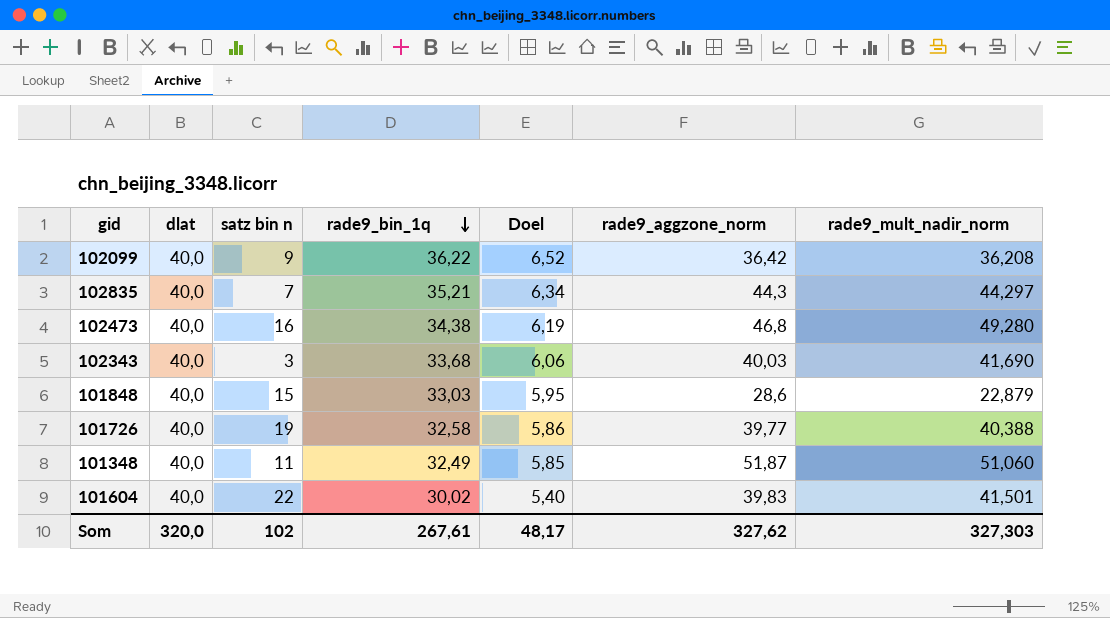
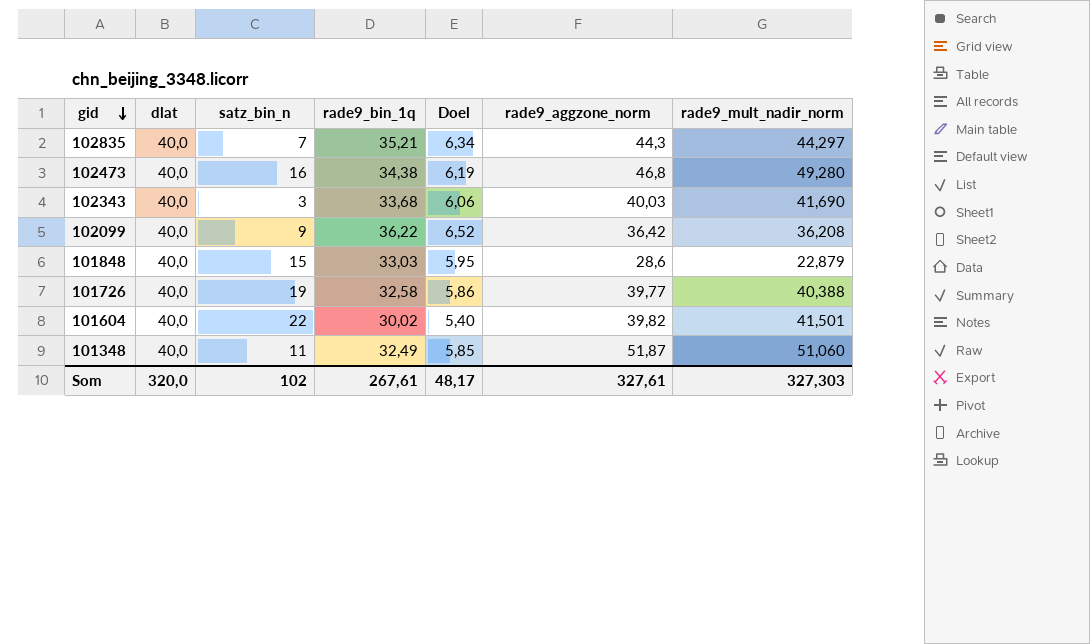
row order: rade9_bin_1q descending -> gid descending
column name: satz bin n -> satz_bin_n
101604 | rade9_aggzone_norm: 39,83 -> 39,82
Som | rade9_aggzone_norm: 327,62 -> 327,61

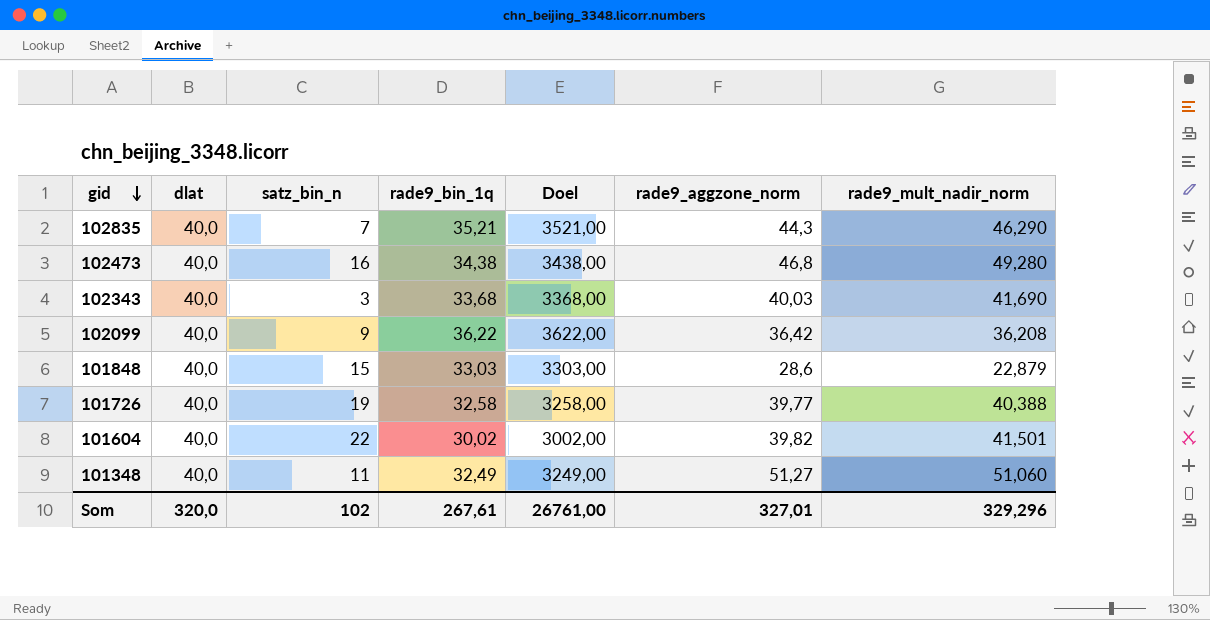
column Doel | formula: [rade9_bin_1q] * 0,18 -> [rade9_bin_1q] * 100
102835 | rade9_mult_nadir_norm: 44,297 -> 46,290
101348 | rade9_aggzone_norm: 51,87 -> 51,27
Som | Doel: 48,17 -> 26761,00
Som | rade9_aggzone_norm: 327,61 -> 327,01
Som | rade9_mult_nadir_norm: 327,303 -> 329,296

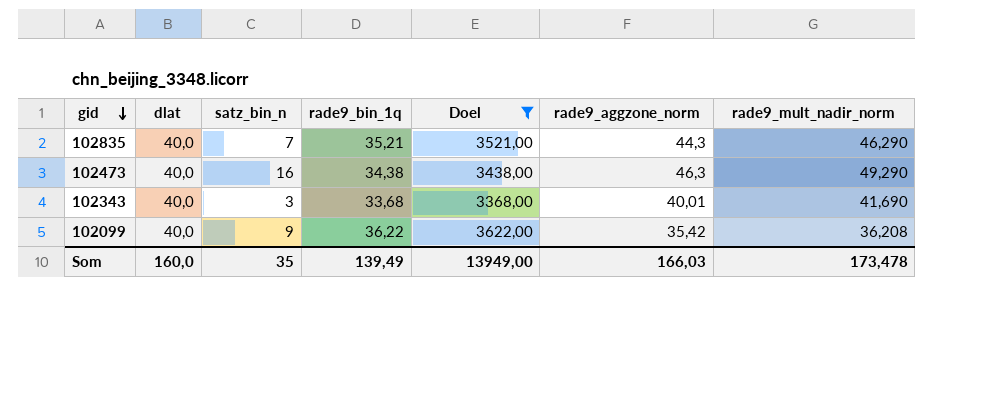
filter: none -> Doel >= 3368,00
102473 | rade9_aggzone_norm: 46,8 -> 46,3
102473 | rade9_mult_nadir_norm: 49,280 -> 49,290
102343 | rade9_aggzone_norm: 40,03 -> 40,01
102099 | rade9_aggzone_norm: 36,42 -> 35,42
Som | dlat: 320,0 -> 160,0
Som | satz_bin_n: 102 -> 35
Som | rade9_bin_1q: 267,61 -> 139,49
Som | Doel: 26761,00 -> 13949,00
Som | rade9_aggzone_norm: 327,01 -> 166,03
Som | rade9_mult_nadir_norm: 329,296 -> 173,478

